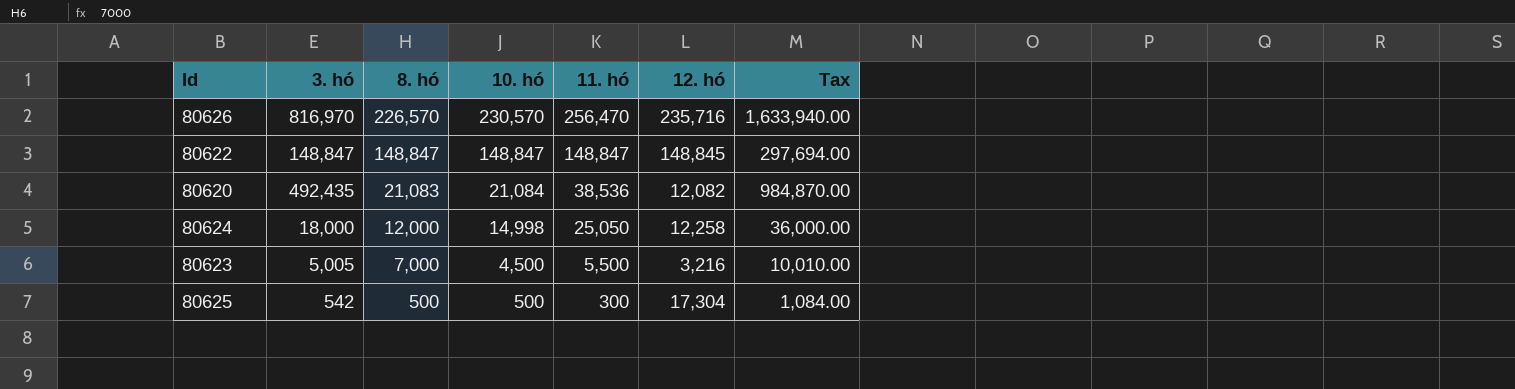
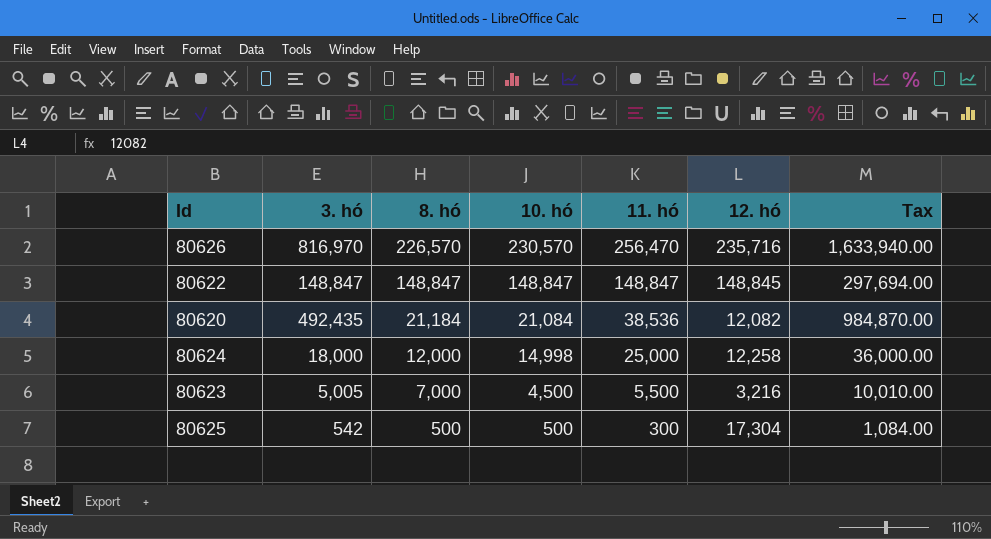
80620 | 8. hó: 21,083 -> 21,184
80624 | 11. hó: 25,050 -> 25,000

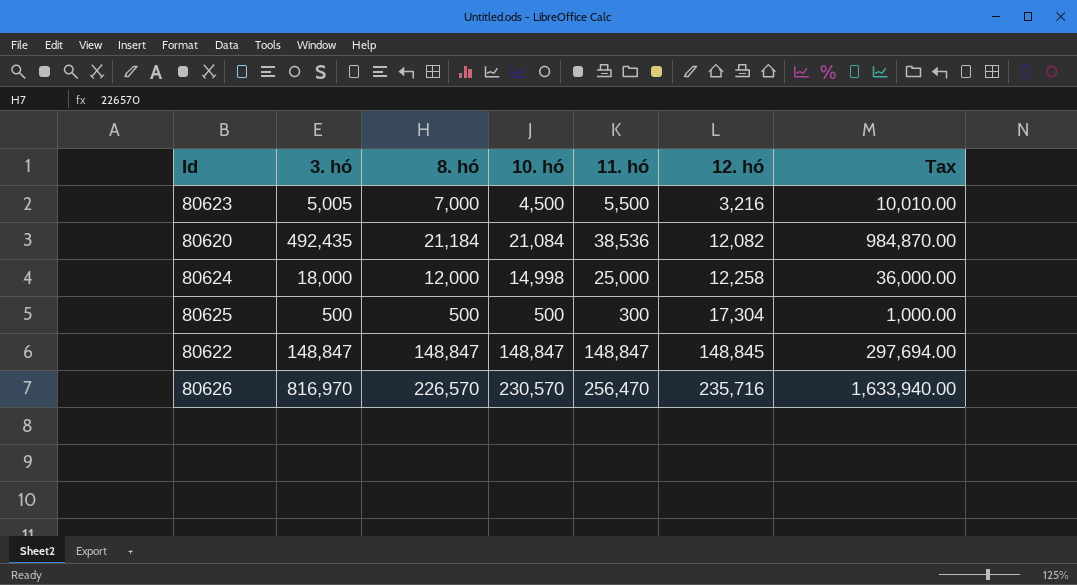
row order: 8. hó descending -> 12. hó ascending
80625 | 3. hó: 542 -> 500
80625 | Tax: 1,084.00 -> 1,000.00

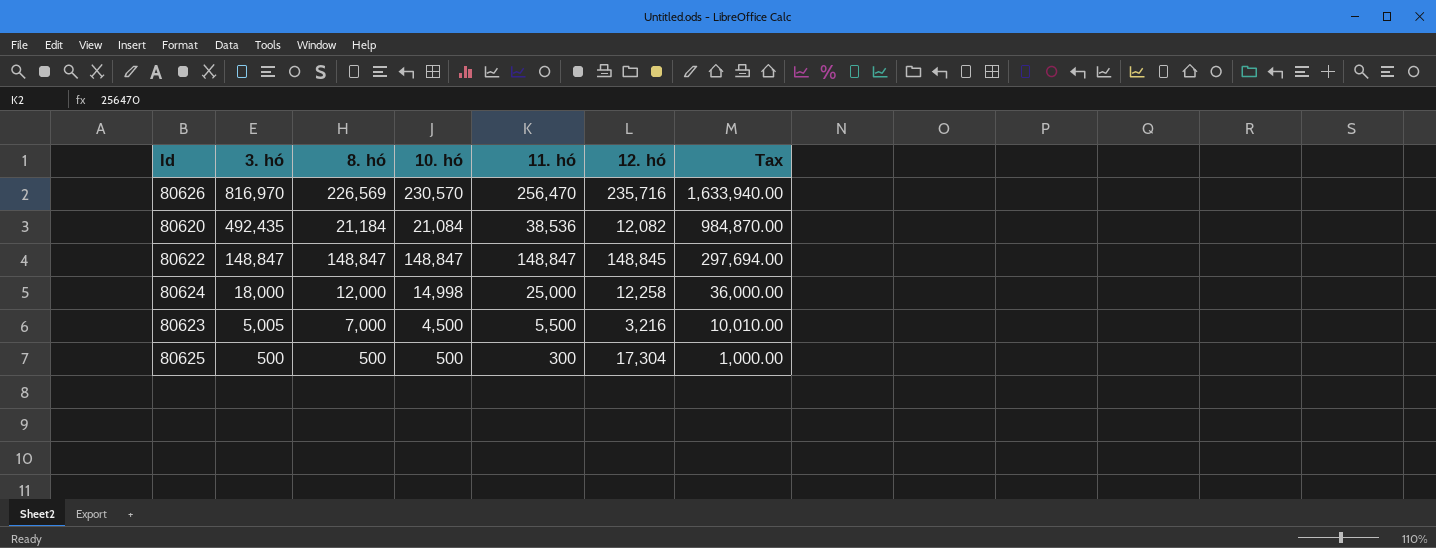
row order: 12. hó ascending -> 3. hó descending
80626 | 8. hó: 226,570 -> 226,569

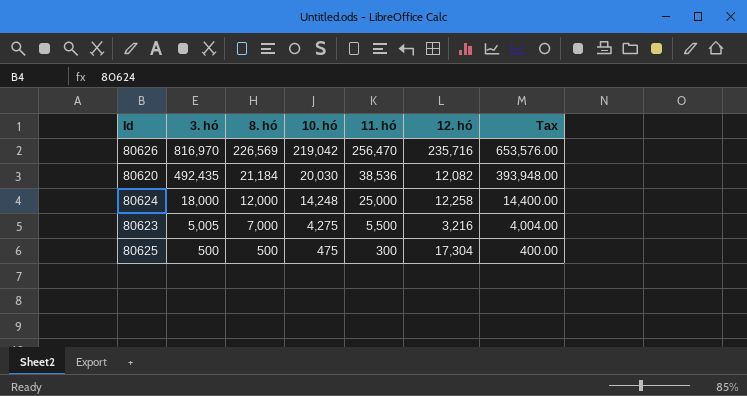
column Tax | formula: [3. hó] * 2 -> [3. hó] * 0.8
row 80622: 148,847 | 148,847 | 148,847 | 148,847 | 148,845 | 297,694.00 -> none
80626 | 10. hó: 230,570 -> 219,042
80620 | 10. hó: 21,084 -> 20,030
80624 | 10. hó: 14,998 -> 14,248
80623 | 10. hó: 4,500 -> 4,275
80625 | 10. hó: 500 -> 475

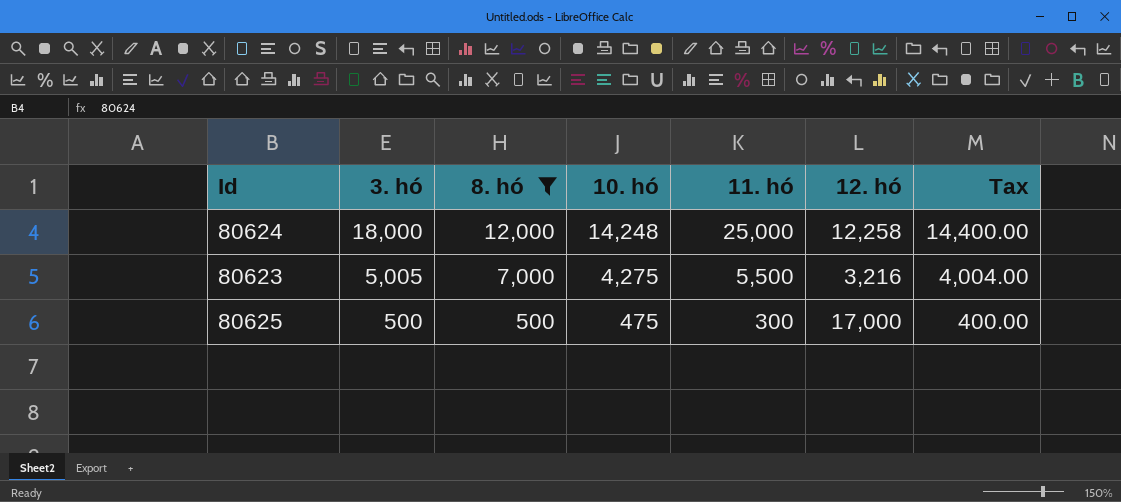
filter: none -> 8. hó <= 12,000
80625 | 12. hó: 17,304 -> 17,000

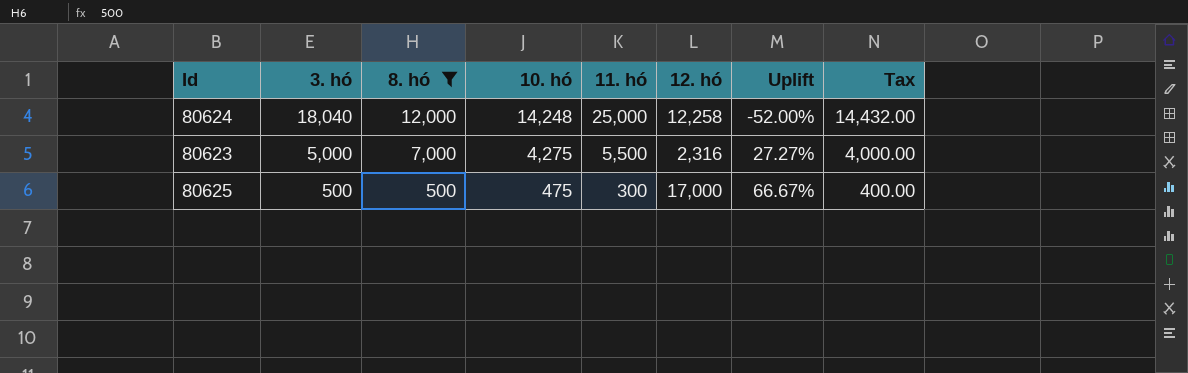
column Uplift | formula: none -> ([8. hó] - [11. hó]) / [11. hó]
80624 | 3. hó: 18,000 -> 18,040
80624 | Tax: 14,400.00 -> 14,432.00
80623 | 3. hó: 5,005 -> 5,000
80623 | 12. hó: 3,216 -> 2,316
80623 | Tax: 4,004.00 -> 4,000.00

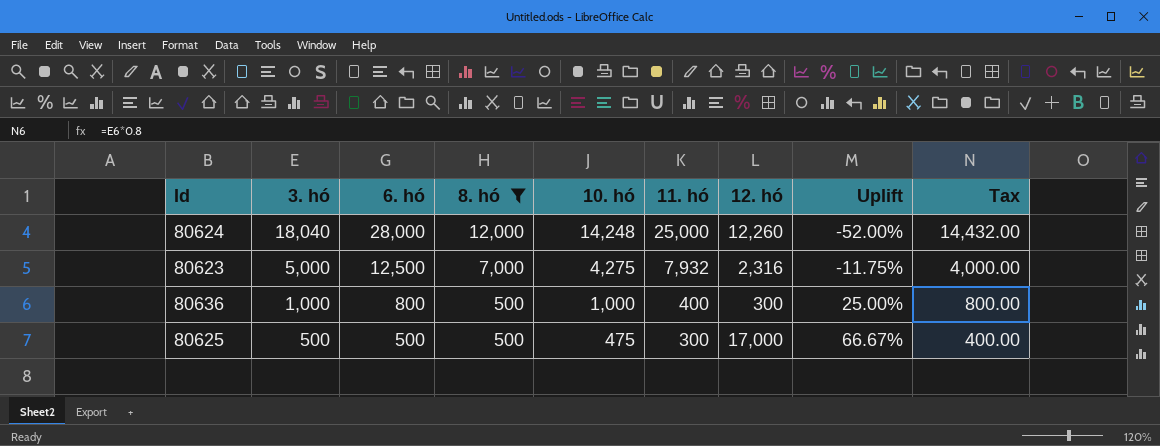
column 6. hó | position: none -> 3
80624 | 12. hó: 12,258 -> 12,260
80623 | 11. hó: 5,500 -> 7,932
80623 | Uplift: 27.27% -> -11.75%
row 80636: none -> 1,000 | 800 | 500 | 1,000 | 400 | 300 | 25.00% | 800.00

